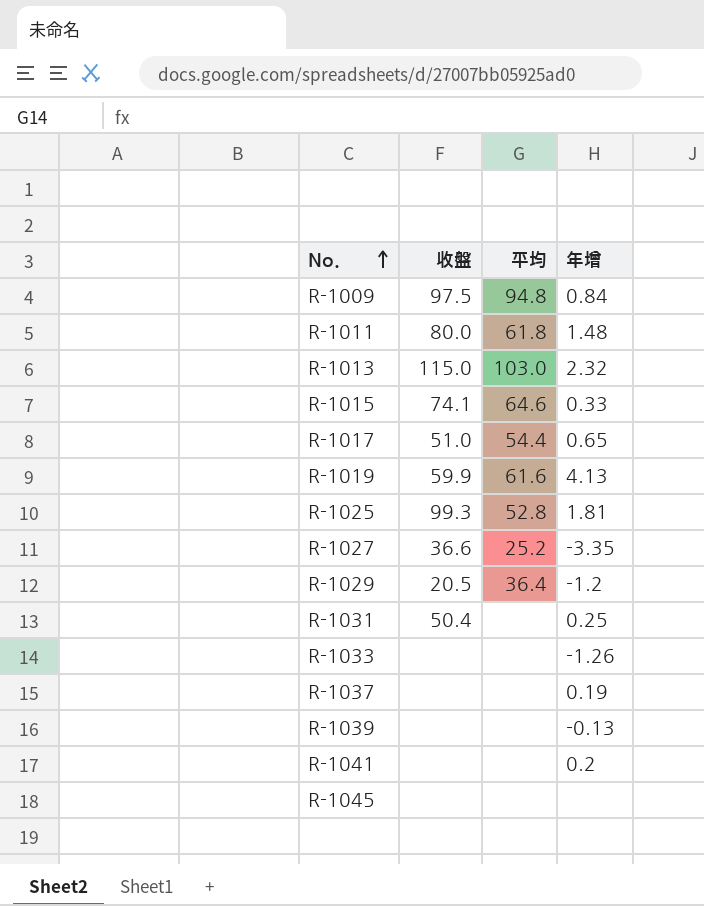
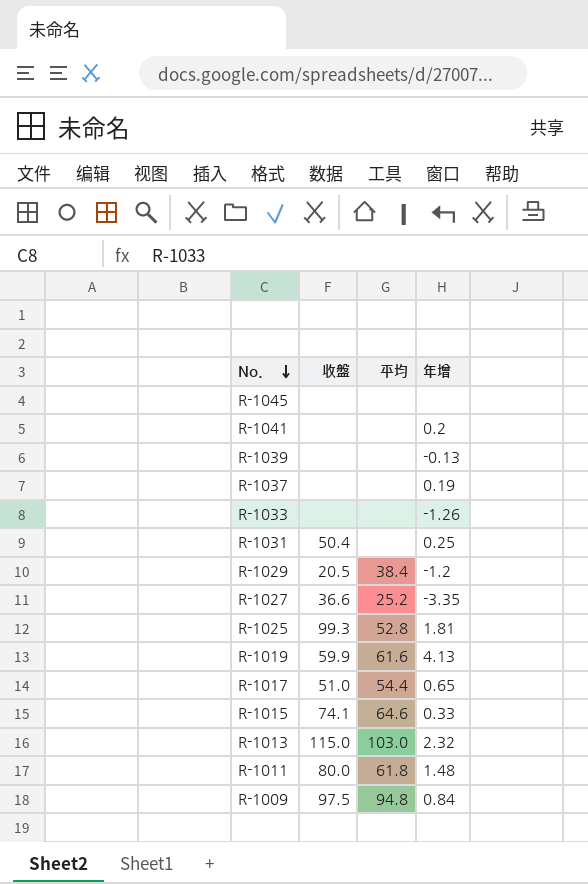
row order: No. ascending -> No. descending
R-1029 | 平均: 36.4 -> 38.4

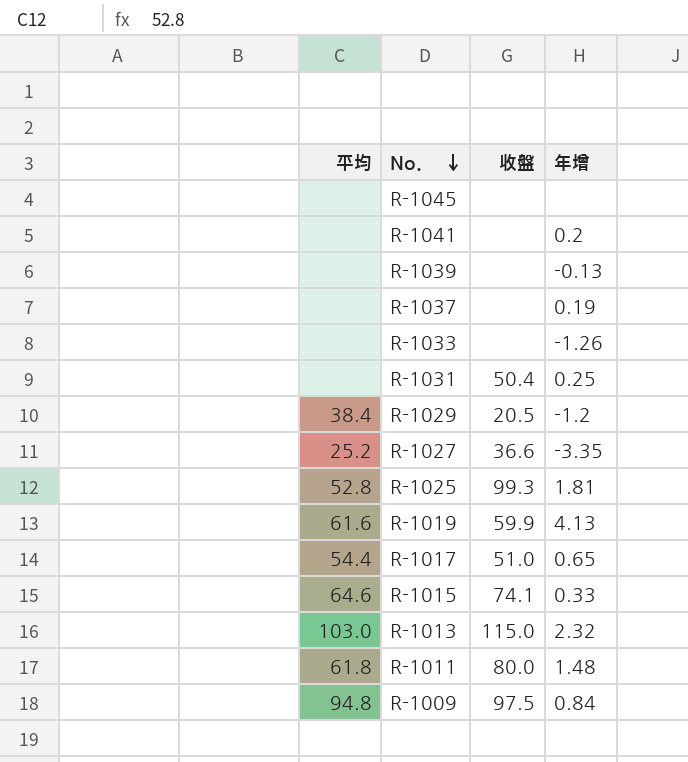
column 平均 | position: 3 -> 1

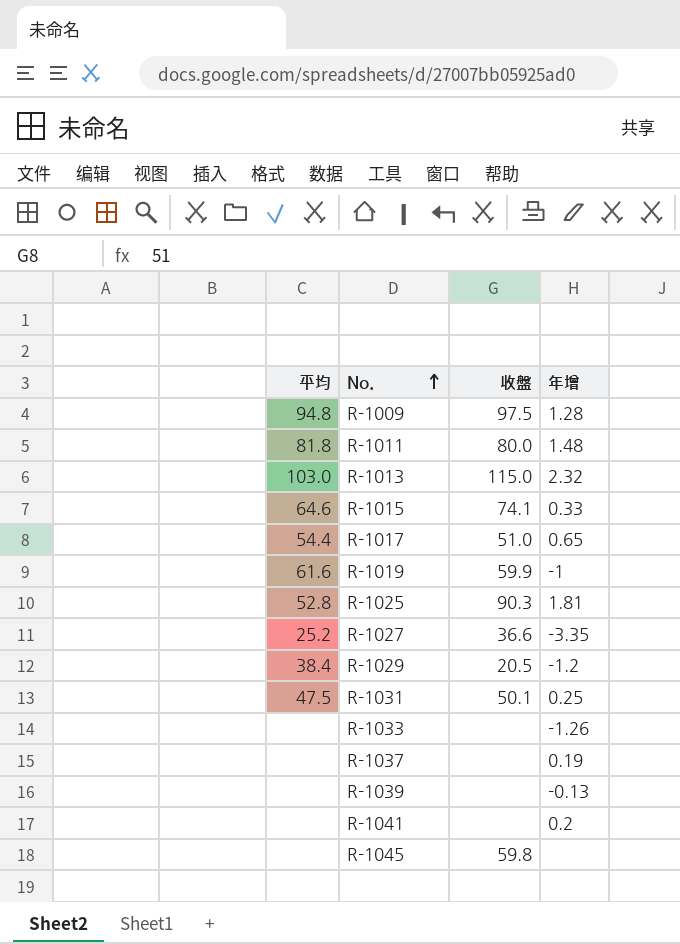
row order: No. descending -> No. ascending
R-1009 | 年增: 0.84 -> 1.28
R-1011 | 平均: 61.8 -> 81.8
R-1019 | 年增: 4.13 -> -1
R-1025 | 收盤: 99.3 -> 90.3
R-1031 | 平均: none -> 47.5
R-1031 | 收盤: 50.4 -> 50.1
R-1045 | 收盤: none -> 59.8

